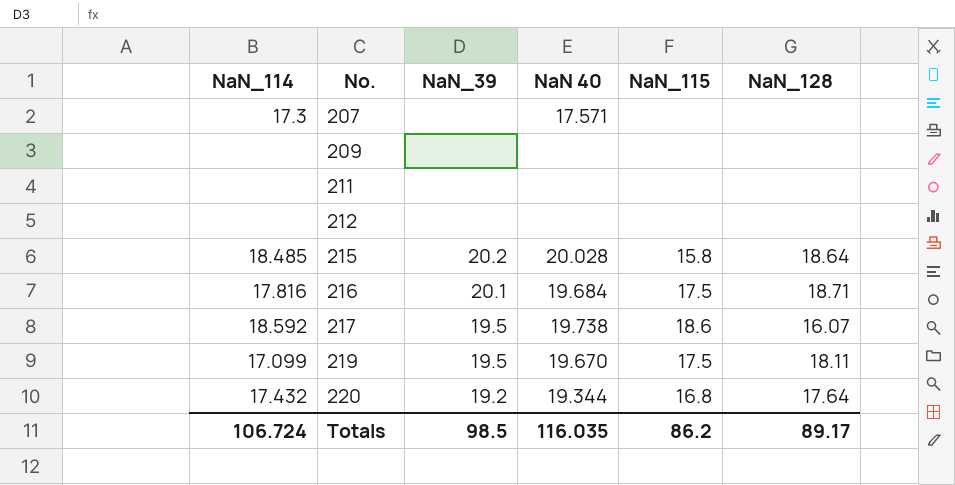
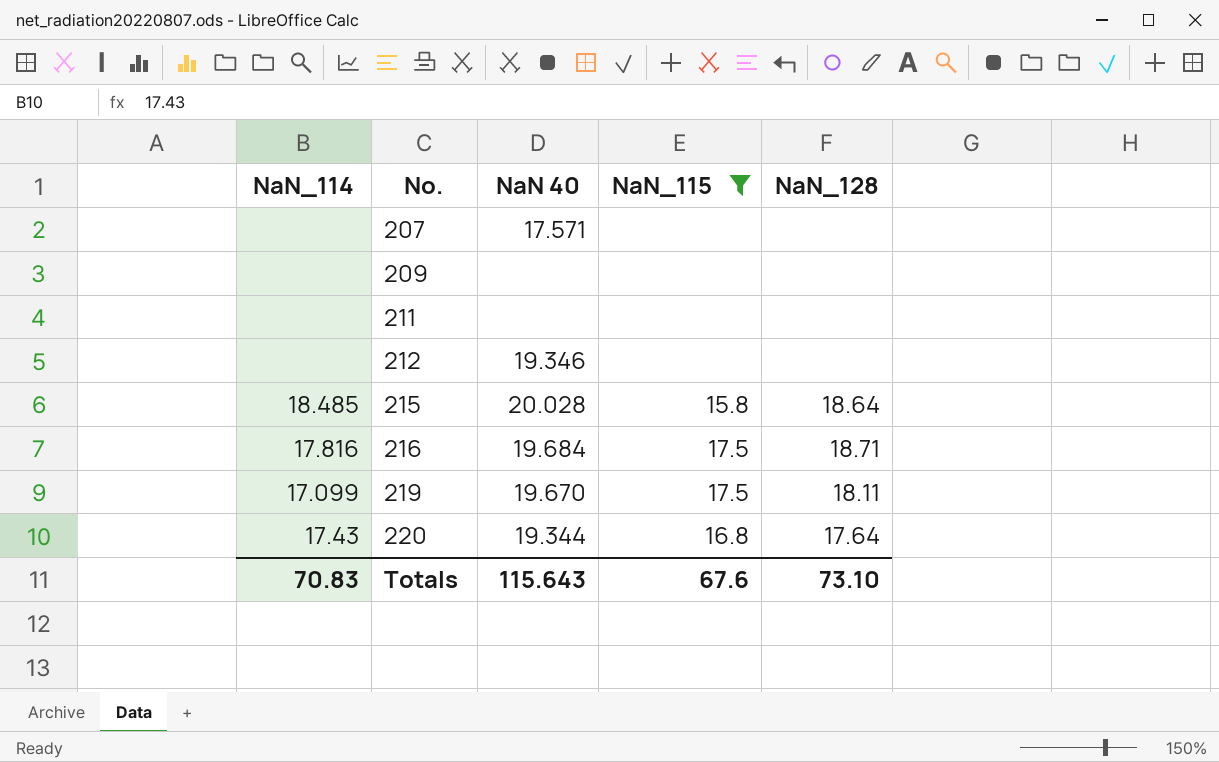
filter: none -> NaN_115 != 18.6
column NaN_39 | position: 3 -> none
207 | NaN_114: 17.3 -> none
212 | NaN 40: none -> 19.346
220 | NaN_114: 17.432 -> 17.43
Totals | NaN_114: 106.724 -> 70.83
Totals | NaN 40: 116.035 -> 115.643
Totals | NaN_115: 86.2 -> 67.6
Totals | NaN_128: 89.17 -> 73.10

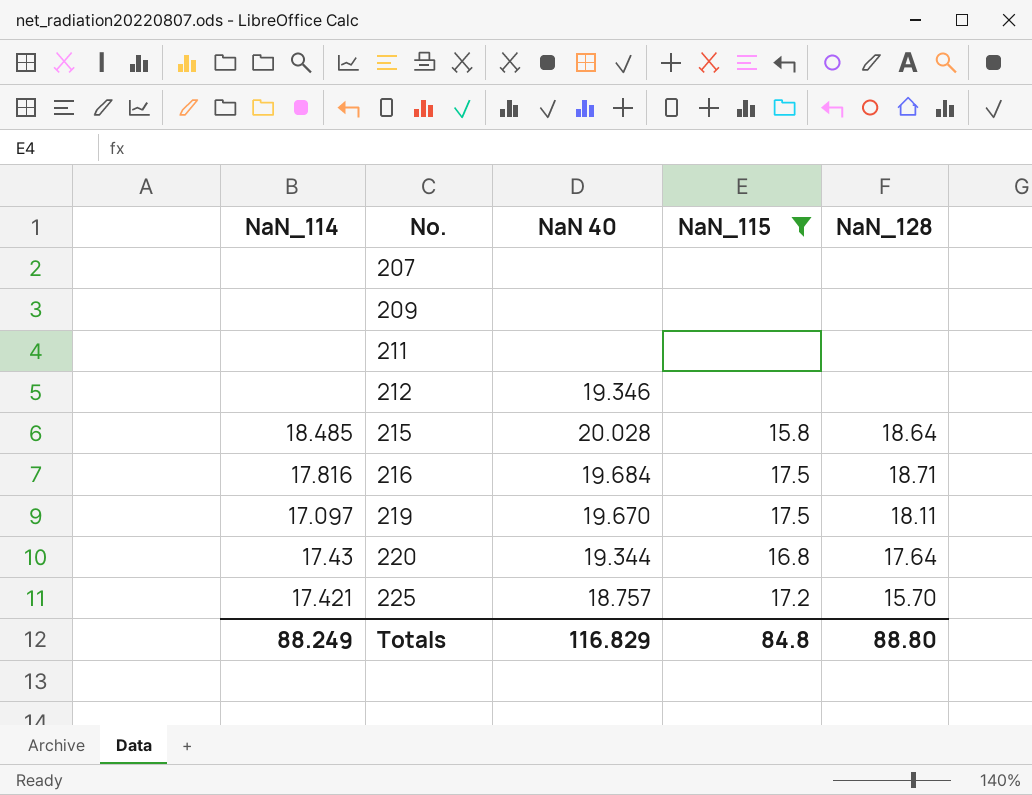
207 | NaN 40: 17.571 -> none
219 | NaN_114: 17.099 -> 17.097
row 225: none -> 17.421 | 18.757 | 17.2 | 15.70
Totals | NaN_114: 70.83 -> 88.249
Totals | NaN 40: 115.643 -> 116.829
Totals | NaN_115: 67.6 -> 84.8
Totals | NaN_128: 73.10 -> 88.80

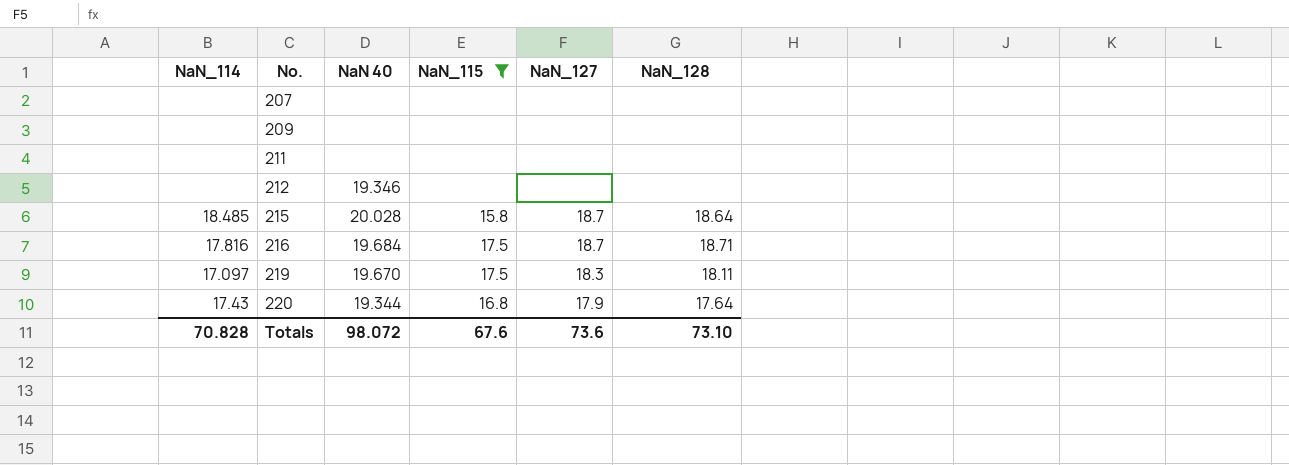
column NaN_127 | position: none -> 5
row 225: 17.421 | 18.757 | 17.2 | 15.70 -> none
Totals | NaN_114: 88.249 -> 70.828
Totals | NaN 40: 116.829 -> 98.072
Totals | NaN_115: 84.8 -> 67.6
Totals | NaN_128: 88.80 -> 73.10

